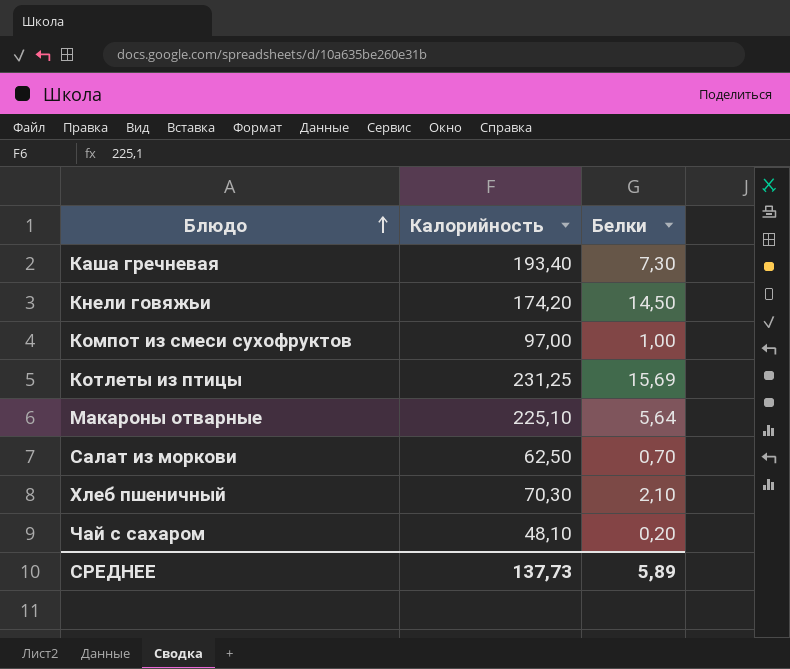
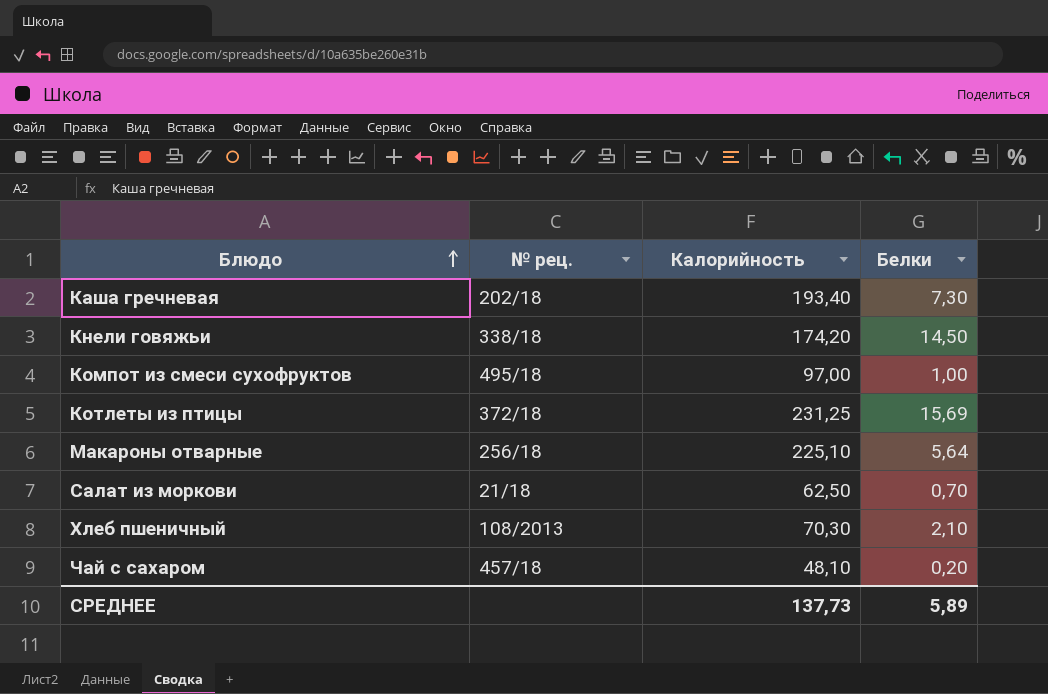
column № рец. | position: none -> 2

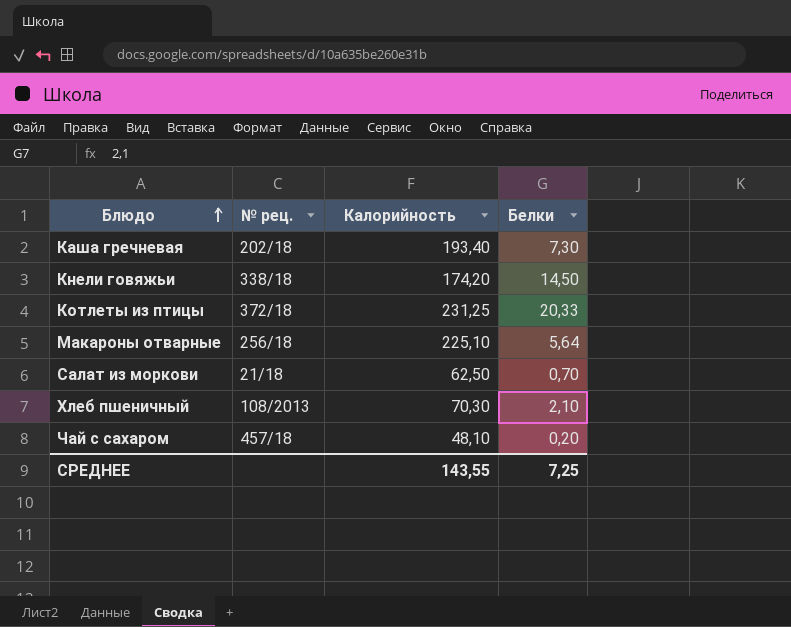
row Компот из смеси сухофруктов: 495/18 | 97,00 | 1,00 -> none
Котлеты из птицы | Белки: 15,69 -> 20,33
СРЕДНЕЕ | Калорийность: 137,73 -> 143,55
СРЕДНЕЕ | Белки: 5,89 -> 7,25

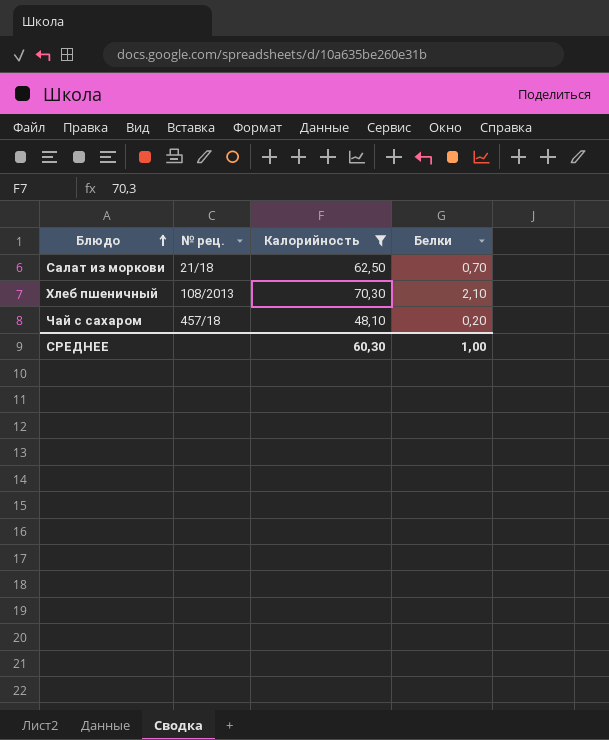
filter: none -> Калорийность <= 70,30
СРЕДНЕЕ | Калорийность: 143,55 -> 60,30
СРЕДНЕЕ | Белки: 7,25 -> 1,00

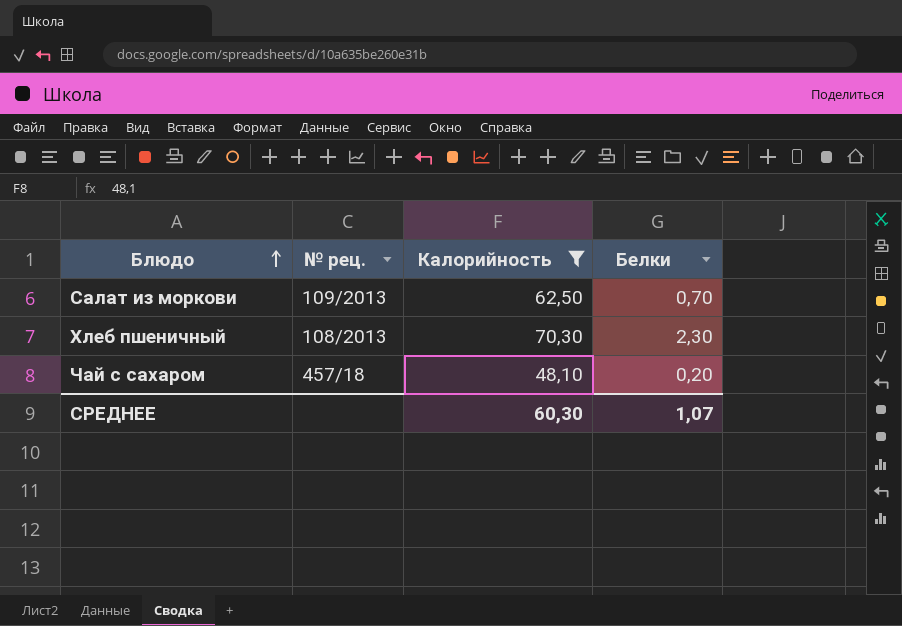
Салат из моркови | № рец.: 21/18 -> 109/2013
Хлеб пшеничный | Белки: 2,10 -> 2,30
СРЕДНЕЕ | Белки: 1,00 -> 1,07

